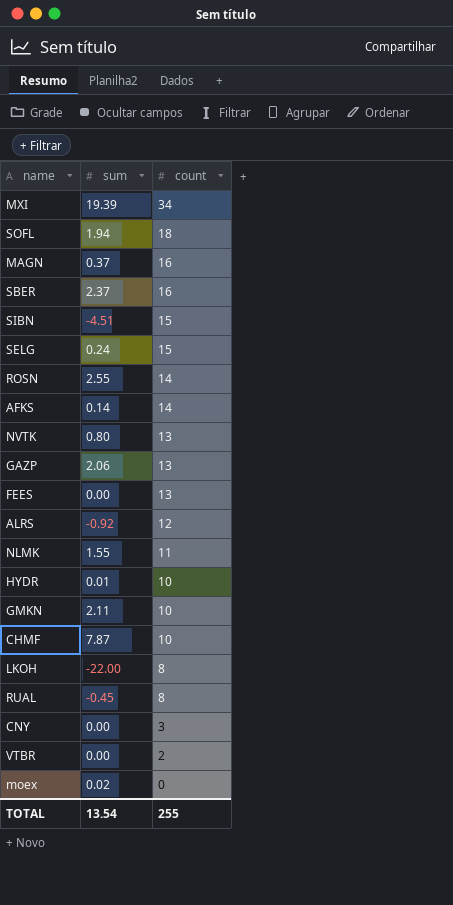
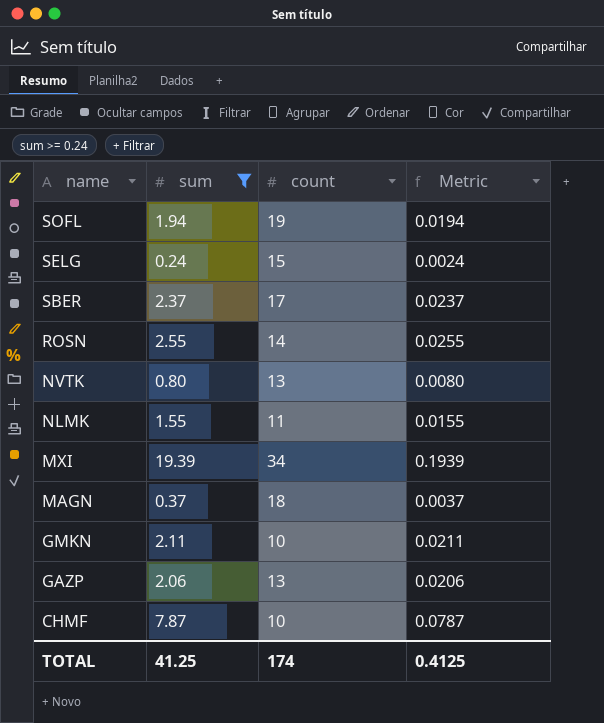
filter: none -> sum >= 0.24
row order: count descending -> name descending
column Metric | formula: none -> [sum] * 0.01
SOFL | count: 18 -> 19
SBER | count: 16 -> 17
MAGN | count: 16 -> 18
TOTAL | sum: 13.54 -> 41.25
TOTAL | count: 255 -> 174

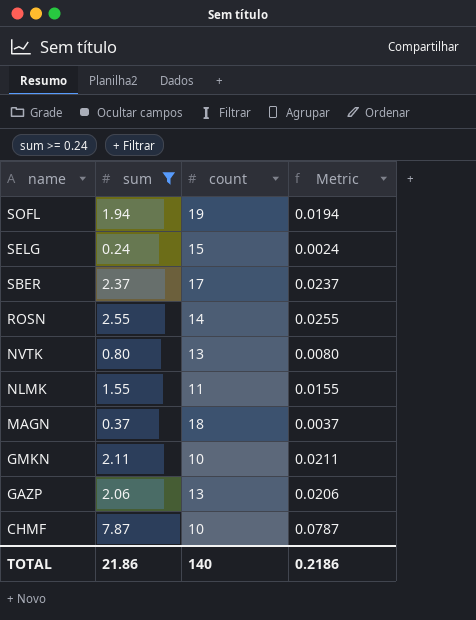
row MXI: 19.39 | 34 | 0.1939 -> none
TOTAL | sum: 41.25 -> 21.86
TOTAL | count: 174 -> 140
TOTAL | Metric: 0.4125 -> 0.2186

